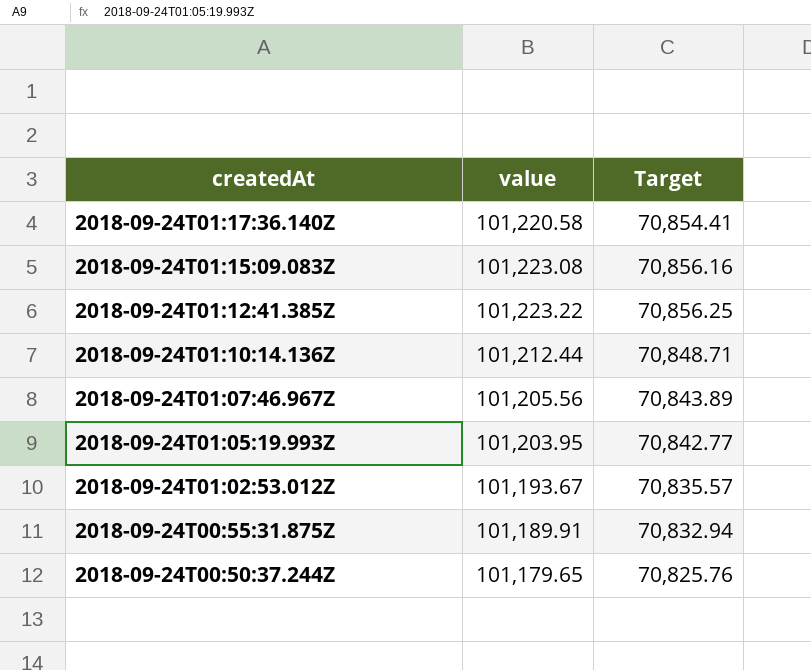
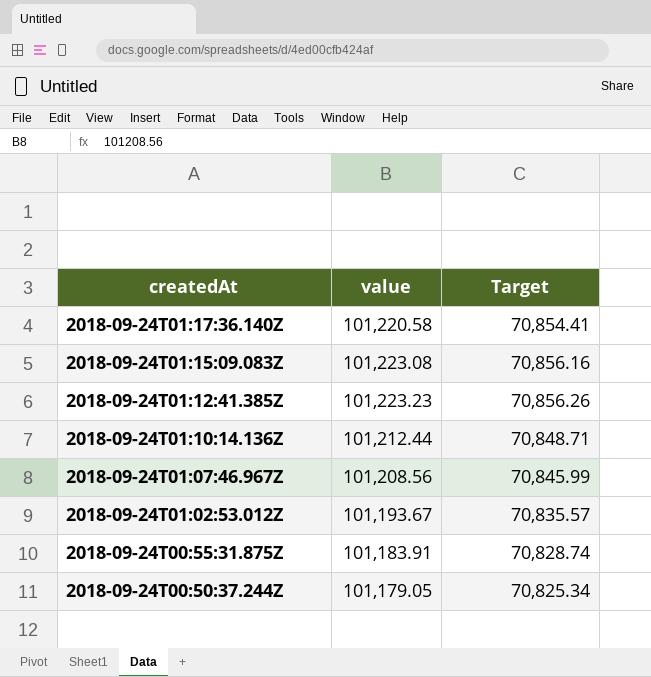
row 2018-09-24T01:05:19.993Z: 101,203.95 | 70,842.77 -> none
2018-09-24T01:12:41.385Z | value: 101,223.22 -> 101,223.23
2018-09-24T01:12:41.385Z | Target: 70,856.25 -> 70,856.26
2018-09-24T01:07:46.967Z | value: 101,205.56 -> 101,208.56
2018-09-24T01:07:46.967Z | Target: 70,843.89 -> 70,845.99
2018-09-24T00:55:31.875Z | value: 101,189.91 -> 101,183.91
2018-09-24T00:55:31.875Z | Target: 70,832.94 -> 70,828.74
2018-09-24T00:50:37.244Z | value: 101,179.65 -> 101,179.05
2018-09-24T00:50:37.244Z | Target: 70,825.76 -> 70,825.34

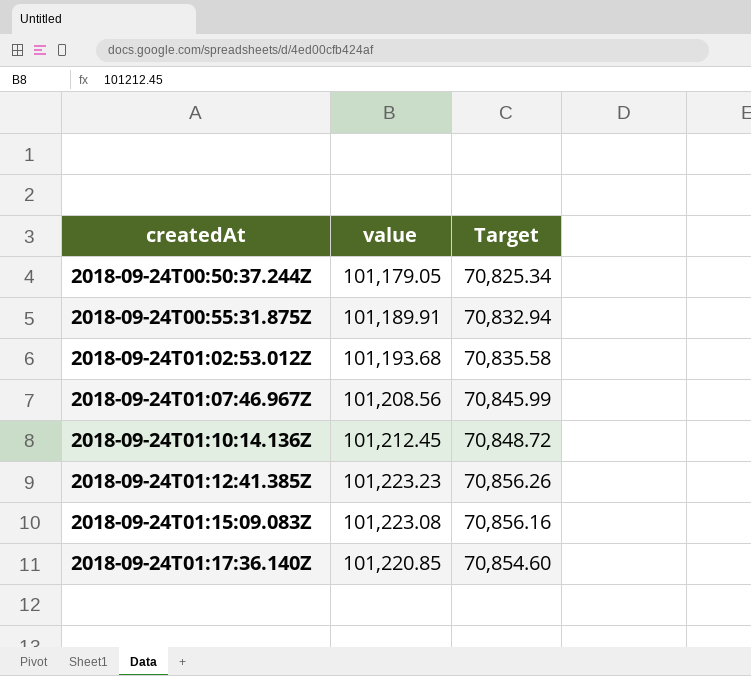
row order: createdAt descending -> createdAt ascending
2018-09-24T00:55:31.875Z | value: 101,183.91 -> 101,189.91
2018-09-24T00:55:31.875Z | Target: 70,828.74 -> 70,832.94
2018-09-24T01:02:53.012Z | value: 101,193.67 -> 101,193.68
2018-09-24T01:02:53.012Z | Target: 70,835.57 -> 70,835.58
2018-09-24T01:10:14.136Z | value: 101,212.44 -> 101,212.45
2018-09-24T01:10:14.136Z | Target: 70,848.71 -> 70,848.72
2018-09-24T01:17:36.140Z | value: 101,220.58 -> 101,220.85
2018-09-24T01:17:36.140Z | Target: 70,854.41 -> 70,854.60

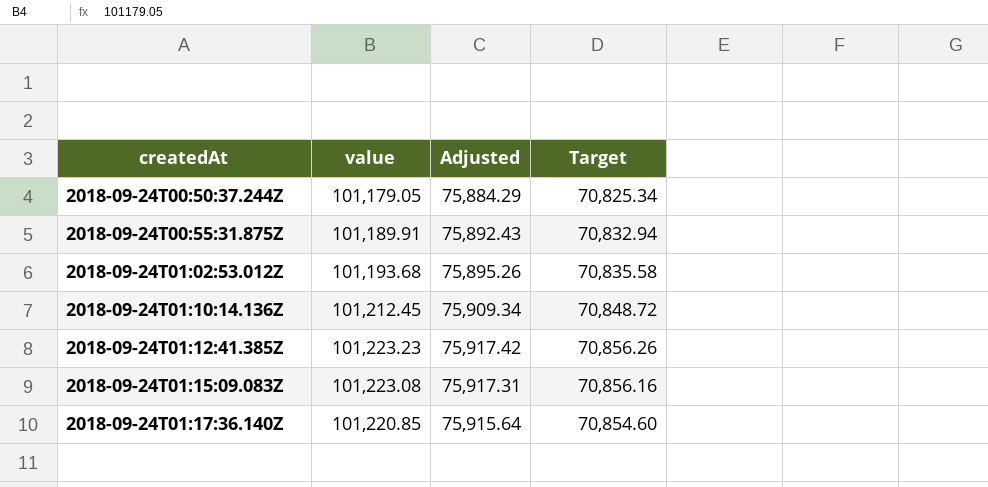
column Adjusted | formula: none -> [value] * 0.75
row 2018-09-24T01:07:46.967Z: 101,208.56 | 70,845.99 -> none

